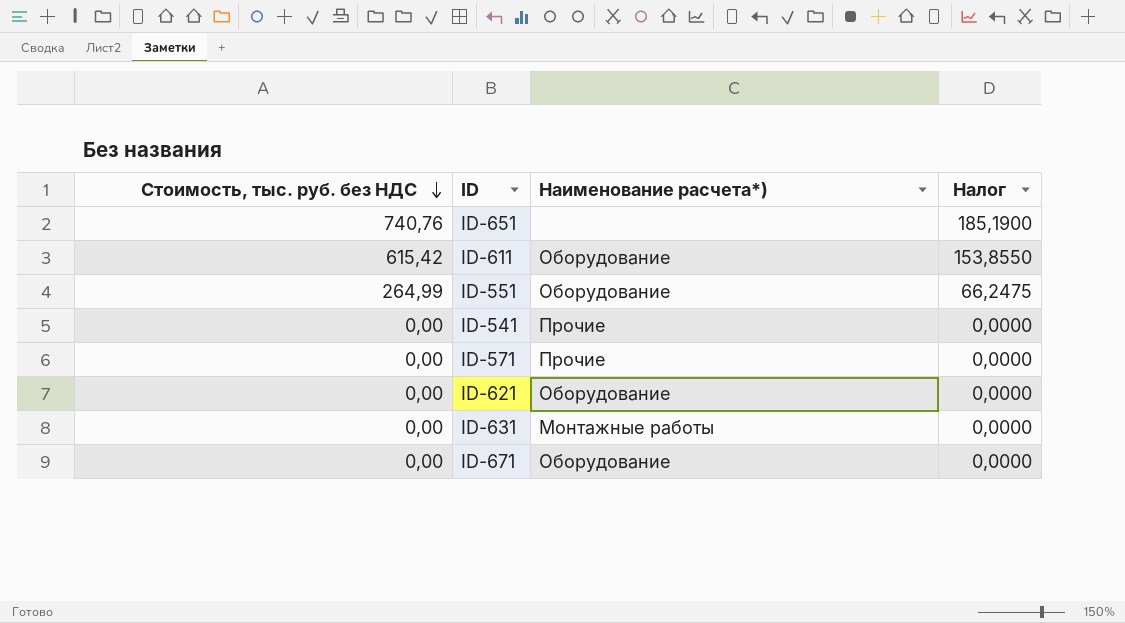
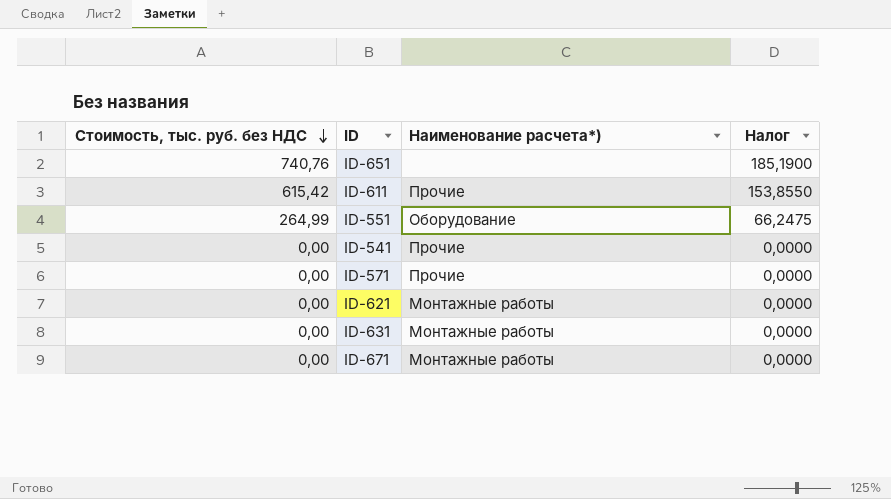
ID-611 | Наименование расчета*): Оборудование -> Прочие
ID-621 | Наименование расчета*): Оборудование -> Монтажные работы
ID-671 | Наименование расчета*): Оборудование -> Монтажные работы

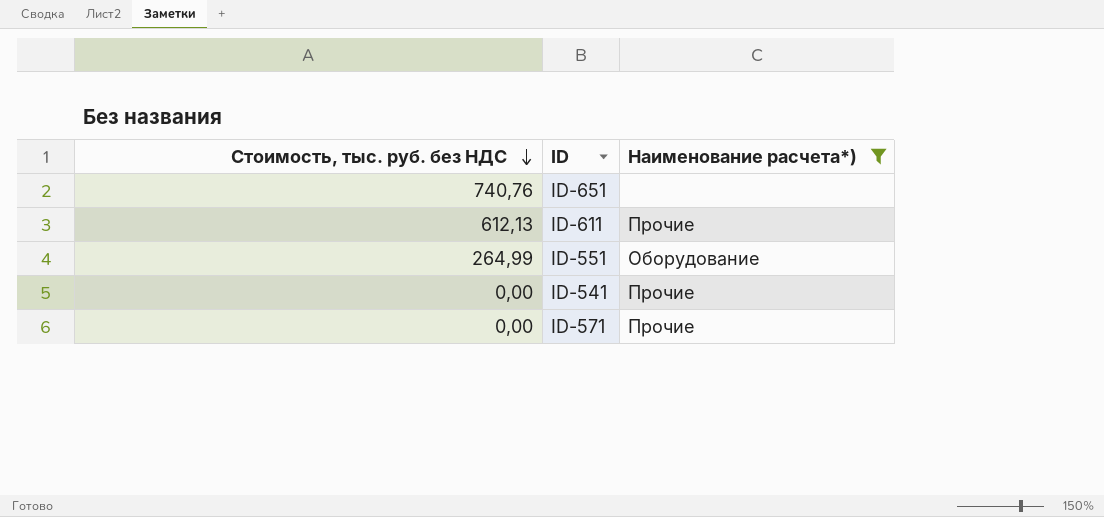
filter: none -> Наименование расчета*) != Монтажные работы
column Налог | formula: [Стоимость, тыс. руб. без НДС] * 0,25 -> none
ID-611 | Стоимость, тыс. руб. без НДС: 615,42 -> 612,13

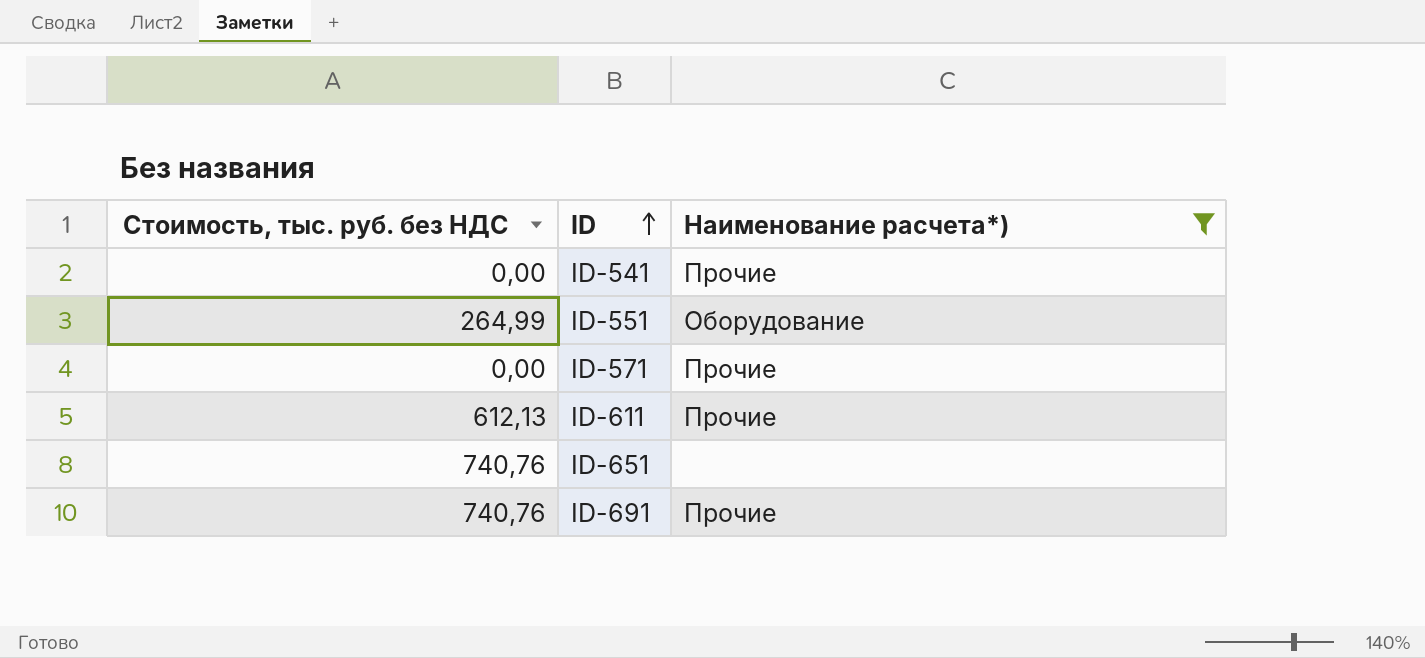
row order: Стоимость, тыс. руб. без НДС descending -> ID ascending
row ID-691: none -> 740,76 | Прочие

